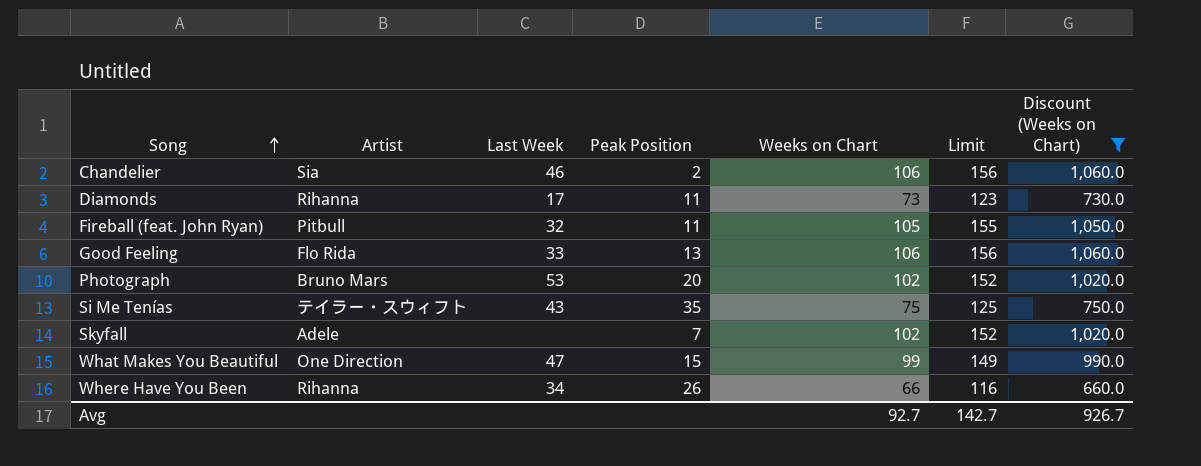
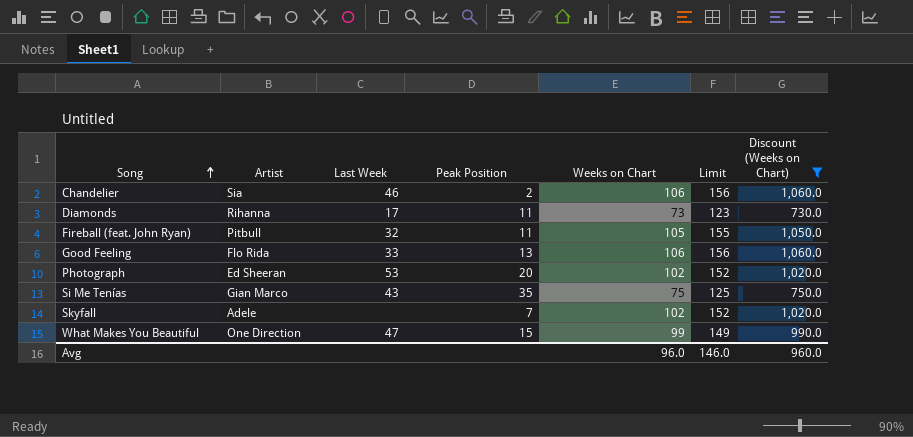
row Where Have You Been: Rihanna | 34 | 26 | 66 | 116 | 660.0 -> none
Photograph | Artist: Bruno Mars -> Ed Sheeran
Si Me Tenías | Artist: テイラー・スウィフト -> Gian Marco
Avg | Weeks on Chart: 92.7 -> 96.0
Avg | Limit: 142.7 -> 146.0
Avg | Discount (Weeks on Chart): 926.7 -> 960.0

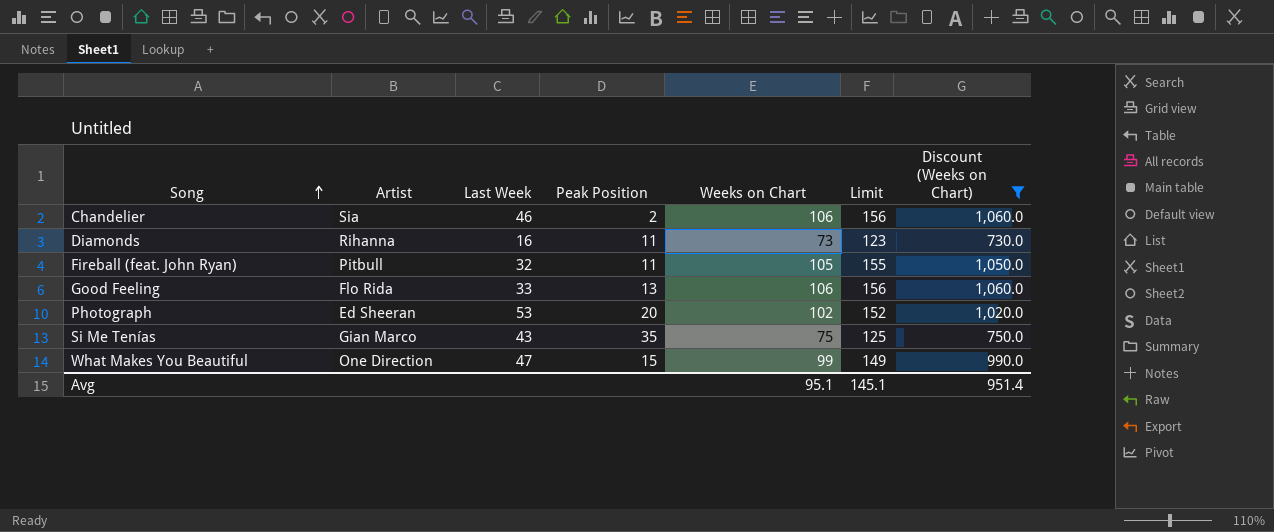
row Skyfall: Adele | none | 7 | 102 | 152 | 1,020.0 -> none
Diamonds | Last Week: 17 -> 16
Avg | Weeks on Chart: 96.0 -> 95.1
Avg | Limit: 146.0 -> 145.1
Avg | Discount (Weeks on Chart): 960.0 -> 951.4

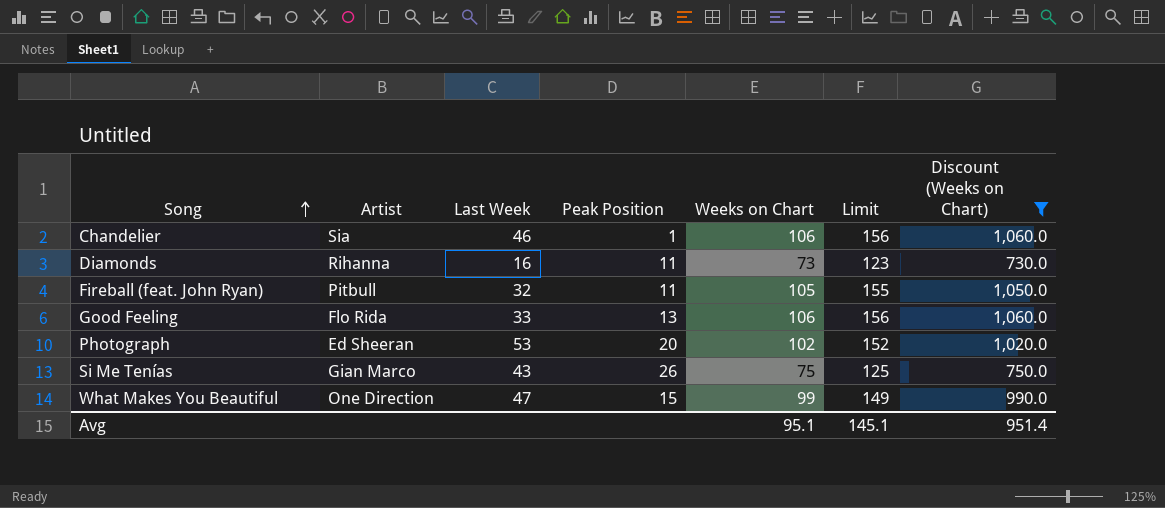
Chandelier | Peak Position: 2 -> 1
Si Me Tenías | Peak Position: 35 -> 26

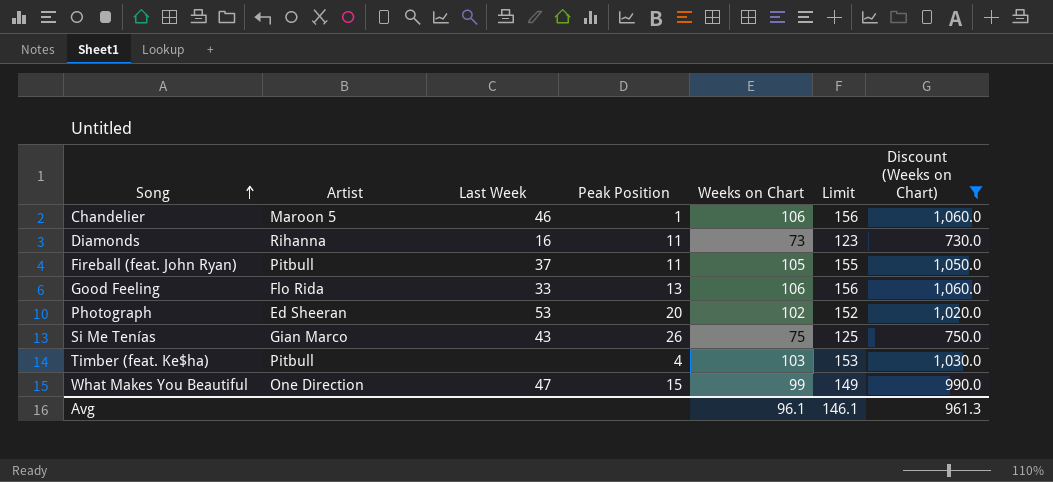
Chandelier | Artist: Sia -> Maroon 5
Fireball (feat. John Ryan) | Last Week: 32 -> 37
row Timber (feat. Ke$ha): none -> Pitbull | none | 4 | 103 | 153 | 1,030.0
Avg | Weeks on Chart: 95.1 -> 96.1
Avg | Limit: 145.1 -> 146.1
Avg | Discount (Weeks on Chart): 951.4 -> 961.3

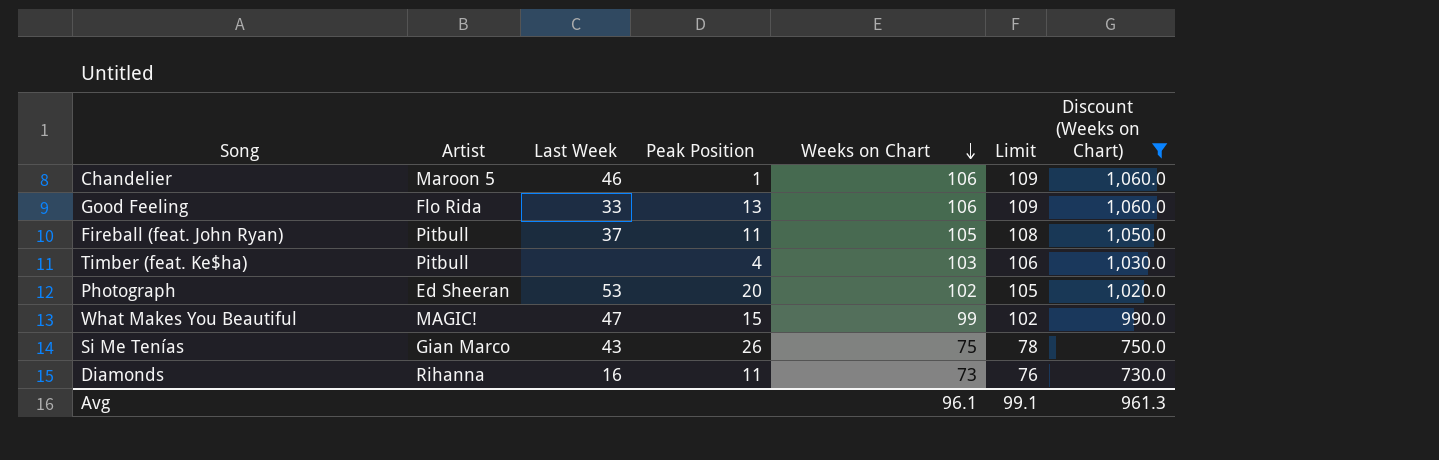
row order: Song ascending -> Weeks on Chart descending
column Limit | formula: [Weeks on Chart] + 50 -> [Weeks on Chart] + 3
What Makes You Beautiful | Artist: One Direction -> MAGIC!
Avg | Limit: 146.1 -> 99.1

